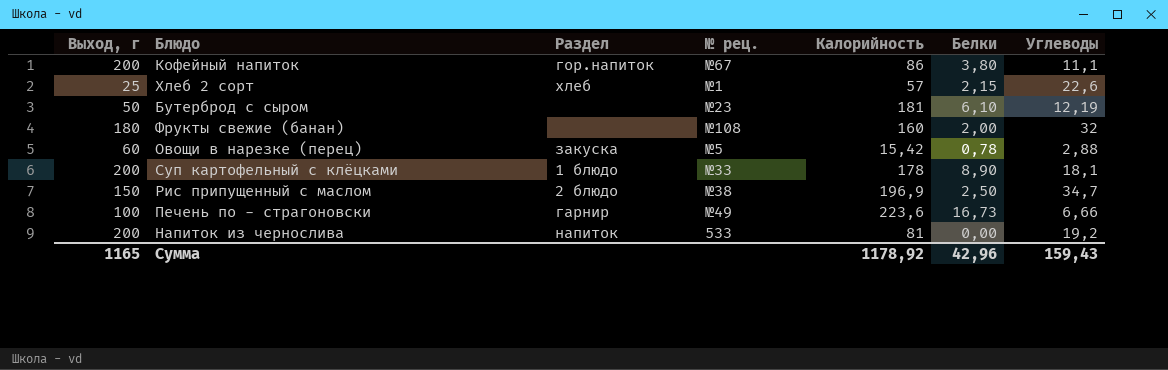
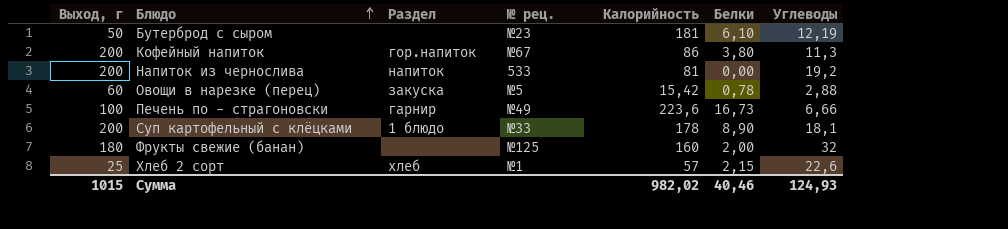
row order: none -> Блюдо ascending
row Рис припущенный с маслом: 150 | 2 блюдо | №38 | 196,9 | 2,50 | 34,7 -> none
Кофейный напиток | Углеводы: 11,1 -> 11,3
Фрукты свежие (банан) | № рец.: №108 -> №125
Сумма | Выход, г: 1165 -> 1015
Сумма | Калорийность: 1178,92 -> 982,02
Сумма | Белки: 42,96 -> 40,46
Сумма | Углеводы: 159,43 -> 124,93

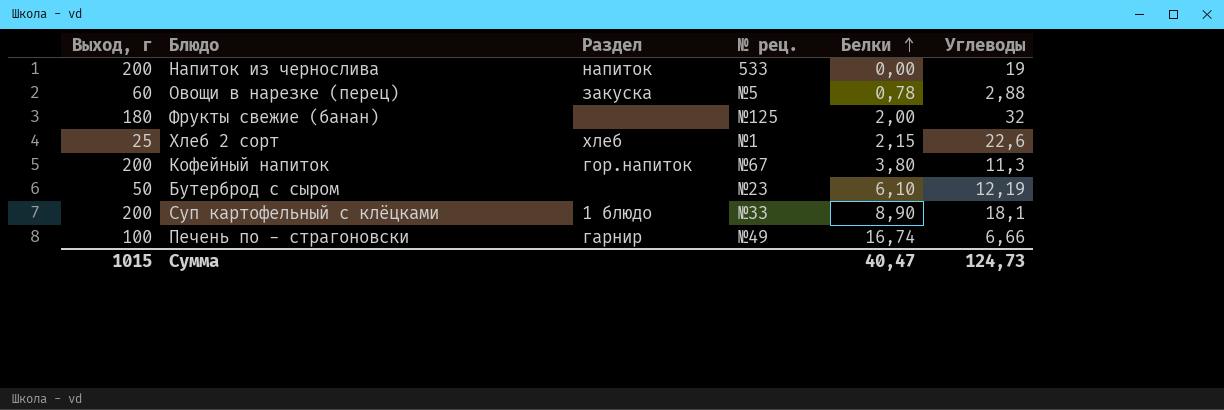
row order: Блюдо ascending -> Белки ascending
column Калорийность | position: 5 -> none
Напиток из чернослива | Углеводы: 19,2 -> 19
Печень по - страгоновски | Белки: 16,73 -> 16,74
Сумма | Белки: 40,46 -> 40,47
Сумма | Углеводы: 124,93 -> 124,73

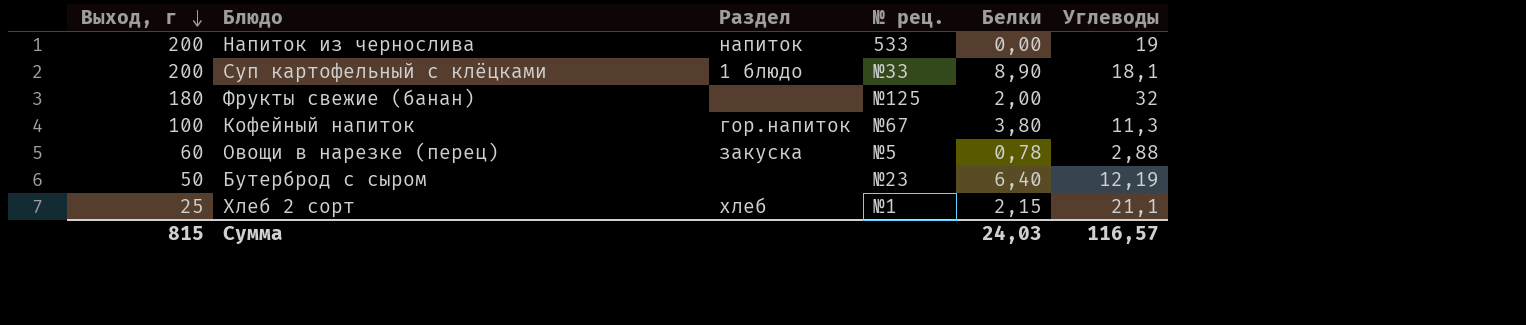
row order: Белки ascending -> Выход, г descending
row Печень по - страгоновски: 100 | гарнир | №49 | 16,74 | 6,66 -> none
Кофейный напиток | Выход, г: 200 -> 100
Бутерброд с сыром | Белки: 6,10 -> 6,40
Хлеб 2 сорт | Углеводы: 22,6 -> 21,1
Сумма | Выход, г: 1015 -> 815
Сумма | Белки: 40,47 -> 24,03
Сумма | Углеводы: 124,73 -> 116,57

